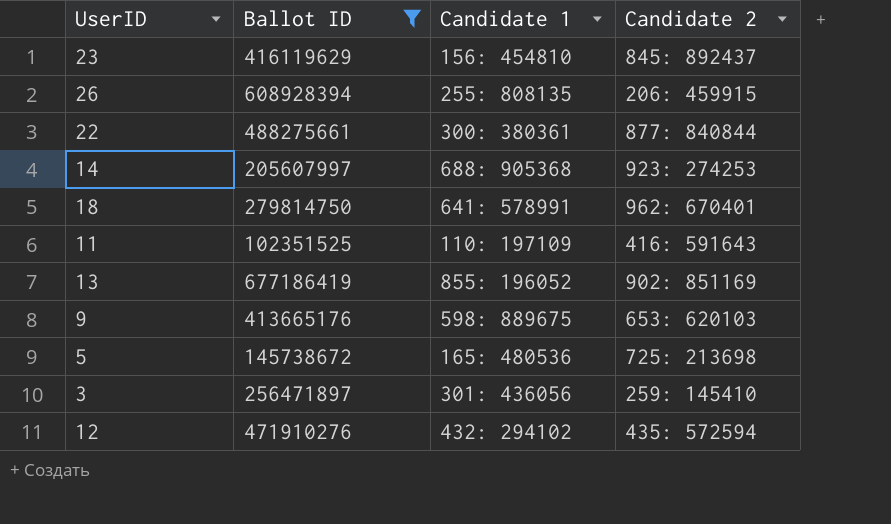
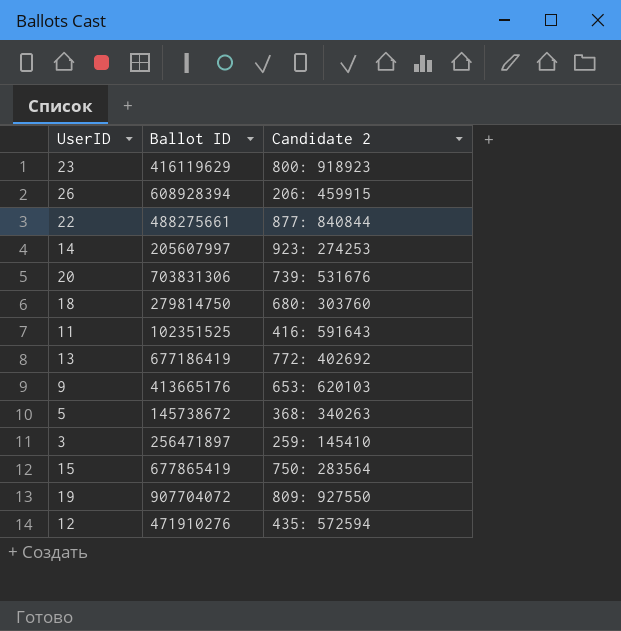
filter: Ballot ID <= 677186419 -> none
column Candidate 1 | position: 3 -> none
23 | Candidate 2: 845: 892437 -> 800: 918923
18 | Candidate 2: 962: 670401 -> 680: 303760
13 | Candidate 2: 902: 851169 -> 772: 402692
5 | Candidate 2: 725: 213698 -> 368: 340263

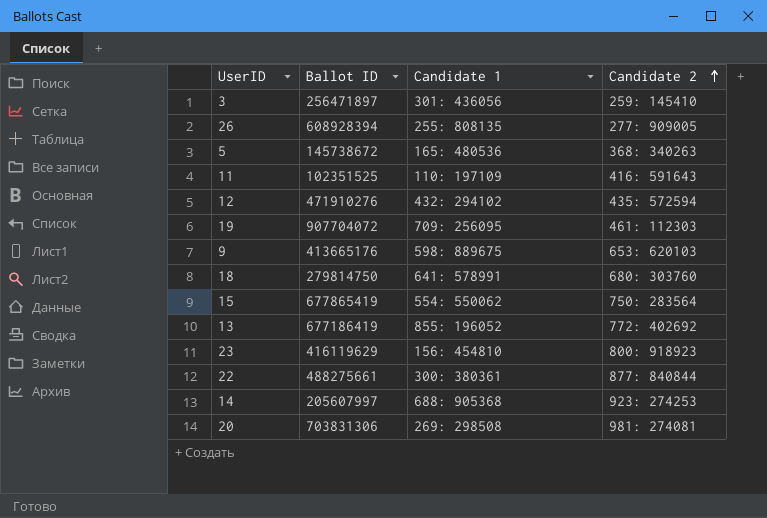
row order: none -> Candidate 2 ascending
column Candidate 1 | position: none -> 3
26 | Candidate 2: 206: 459915 -> 277: 909005
19 | Candidate 2: 809: 927550 -> 461: 112303
20 | Candidate 2: 739: 531676 -> 981: 274081

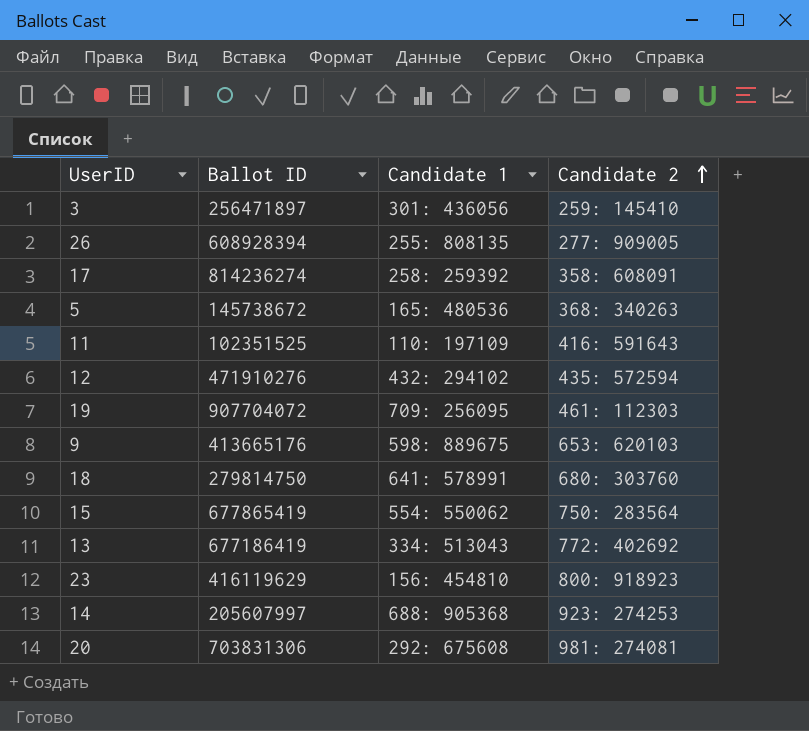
row 22: 488275661 | 300: 380361 | 877: 840844 -> none
row 17: none -> 814236274 | 258: 259392 | 358: 608091
13 | Candidate 1: 855: 196052 -> 334: 513043
20 | Candidate 1: 269: 298508 -> 292: 675608

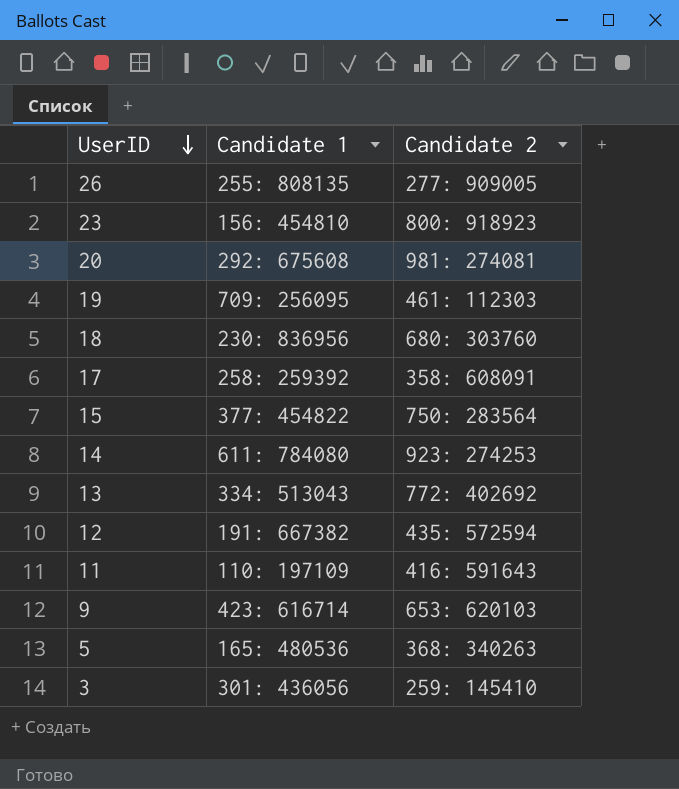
row order: Candidate 2 ascending -> UserID descending
column Ballot ID | position: 2 -> none
18 | Candidate 1: 641: 578991 -> 230: 836956
15 | Candidate 1: 554: 550062 -> 377: 454822
14 | Candidate 1: 688: 905368 -> 611: 784080
12 | Candidate 1: 432: 294102 -> 191: 667382
9 | Candidate 1: 598: 889675 -> 423: 616714

